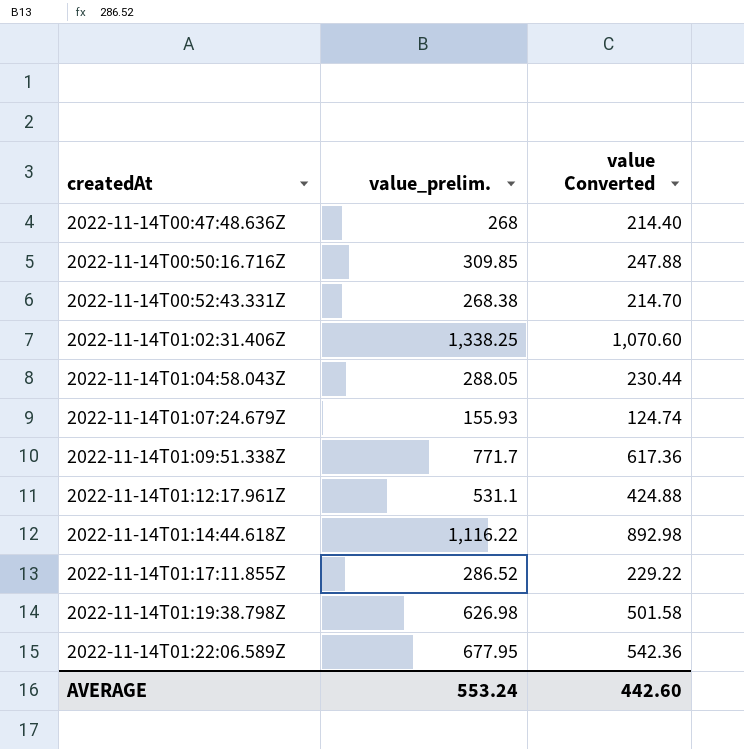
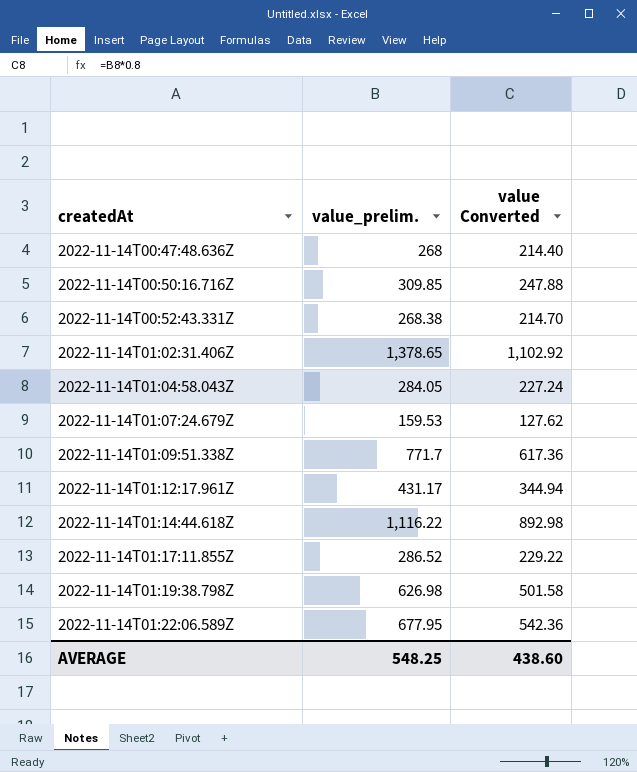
2022-11-14T01:02:31.406Z | value_prelim.: 1,338.25 -> 1,378.65
2022-11-14T01:02:31.406Z | value Converted: 1,070.60 -> 1,102.92
2022-11-14T01:04:58.043Z | value_prelim.: 288.05 -> 284.05
2022-11-14T01:04:58.043Z | value Converted: 230.44 -> 227.24
2022-11-14T01:07:24.679Z | value_prelim.: 155.93 -> 159.53
2022-11-14T01:07:24.679Z | value Converted: 124.74 -> 127.62
2022-11-14T01:12:17.961Z | value_prelim.: 531.1 -> 431.17
2022-11-14T01:12:17.961Z | value Converted: 424.88 -> 344.94
AVERAGE | value_prelim.: 553.24 -> 548.25
AVERAGE | value Converted: 442.60 -> 438.60

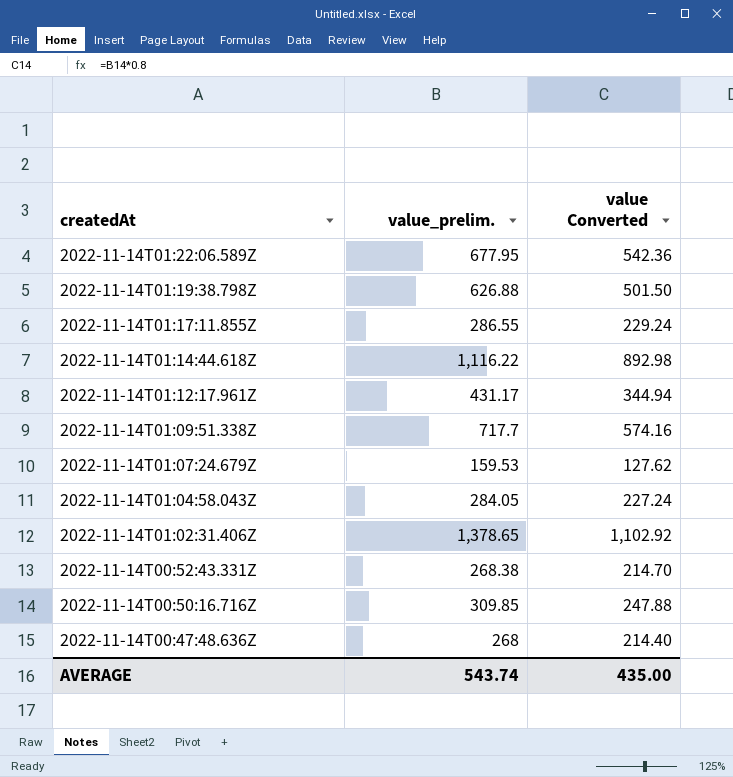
row order: createdAt ascending -> createdAt descending
2022-11-14T01:19:38.798Z | value_prelim.: 626.98 -> 626.88
2022-11-14T01:19:38.798Z | value Converted: 501.58 -> 501.50
2022-11-14T01:17:11.855Z | value_prelim.: 286.52 -> 286.55
2022-11-14T01:17:11.855Z | value Converted: 229.22 -> 229.24
2022-11-14T01:09:51.338Z | value_prelim.: 771.7 -> 717.7
2022-11-14T01:09:51.338Z | value Converted: 617.36 -> 574.16
AVERAGE | value_prelim.: 548.25 -> 543.74
AVERAGE | value Converted: 438.60 -> 435.00

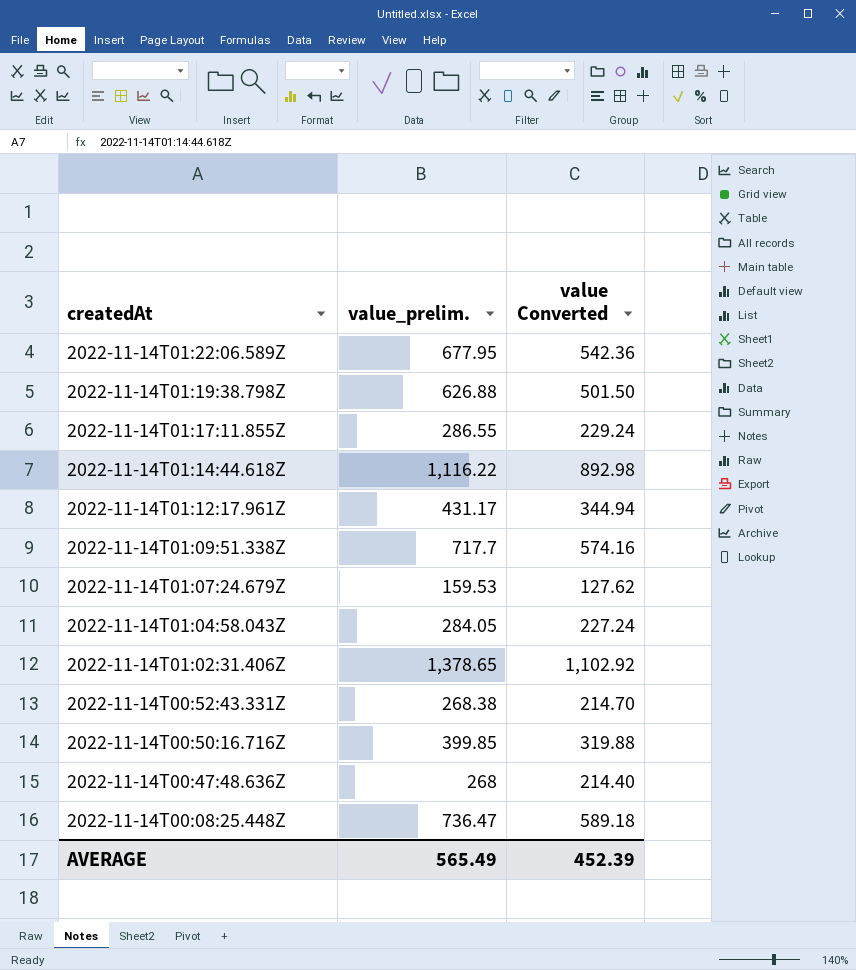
2022-11-14T00:50:16.716Z | value_prelim.: 309.85 -> 399.85
2022-11-14T00:50:16.716Z | value Converted: 247.88 -> 319.88
row 2022-11-14T00:08:25.448Z: none -> 736.47 | 589.18
AVERAGE | value_prelim.: 543.74 -> 565.49
AVERAGE | value Converted: 435.00 -> 452.39

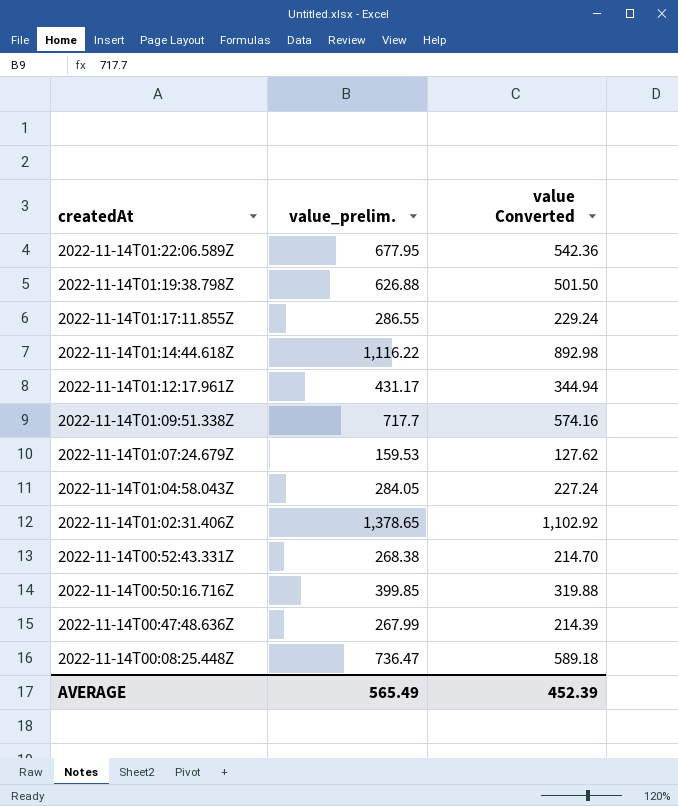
2022-11-14T00:47:48.636Z | value_prelim.: 268 -> 267.99
2022-11-14T00:47:48.636Z | value Converted: 214.40 -> 214.39

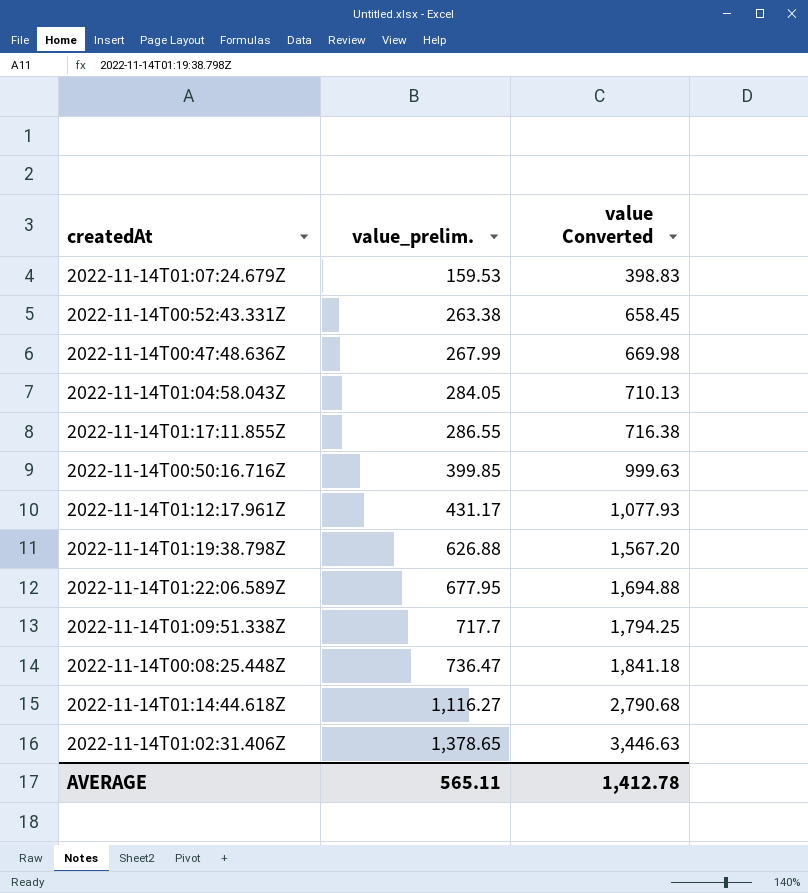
row order: createdAt descending -> value_prelim. ascending
column value Converted | formula: [value_prelim.] * 0.8 -> [value_prelim.] * 2.5
2022-11-14T00:52:43.331Z | value_prelim.: 268.38 -> 263.38
2022-11-14T01:14:44.618Z | value_prelim.: 1,116.22 -> 1,116.27
AVERAGE | value_prelim.: 565.49 -> 565.11
AVERAGE | value Converted: 452.39 -> 1,412.78

